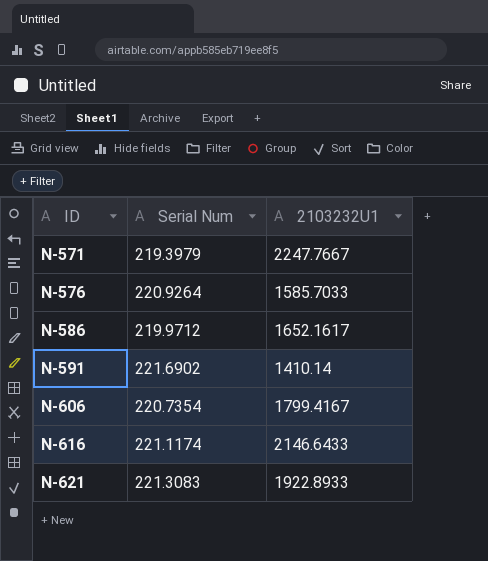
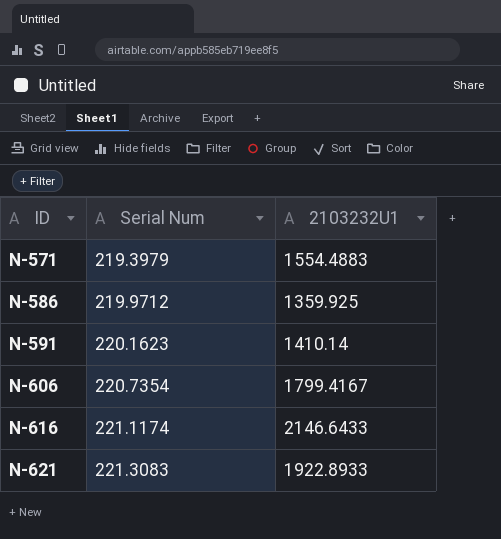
row N-576: 220.9264 | 1585.7033 -> none
N-571 | 2103232U1: 2247.7667 -> 1554.4883
N-586 | 2103232U1: 1652.1617 -> 1359.925
N-591 | Serial Num: 221.6902 -> 220.1623

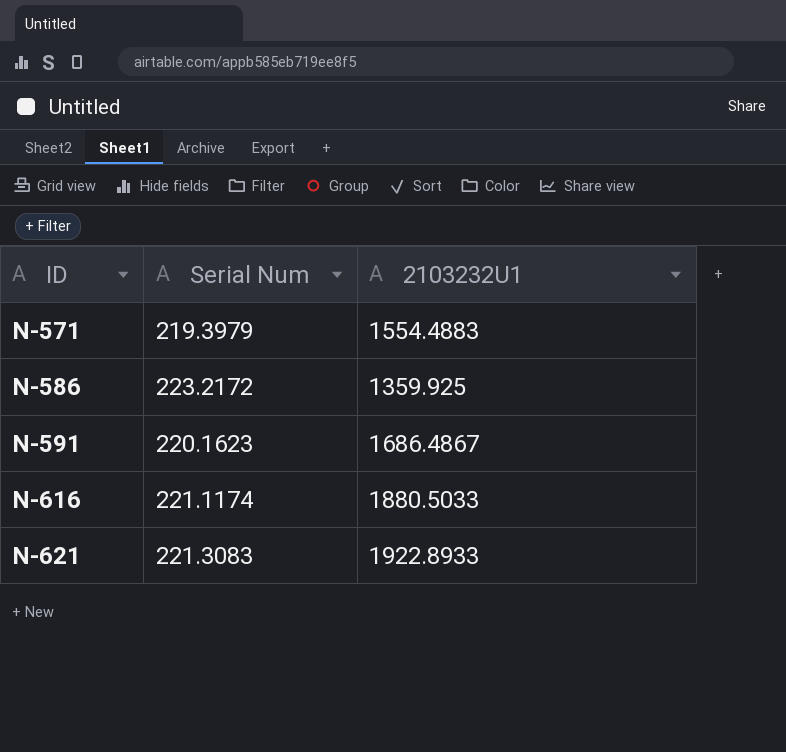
row N-606: 220.7354 | 1799.4167 -> none
N-586 | Serial Num: 219.9712 -> 223.2172
N-591 | 2103232U1: 1410.14 -> 1686.4867
N-616 | 2103232U1: 2146.6433 -> 1880.5033

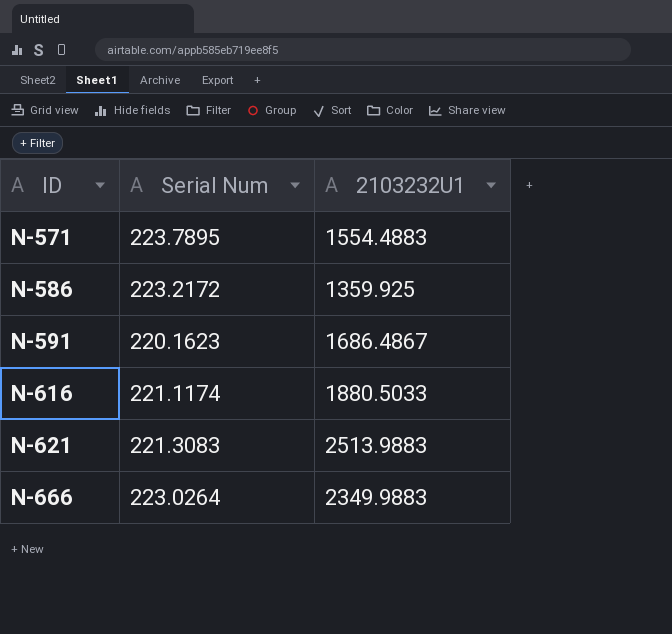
N-571 | Serial Num: 219.3979 -> 223.7895
N-621 | 2103232U1: 1922.8933 -> 2513.9883
row N-666: none -> 223.0264 | 2349.9883

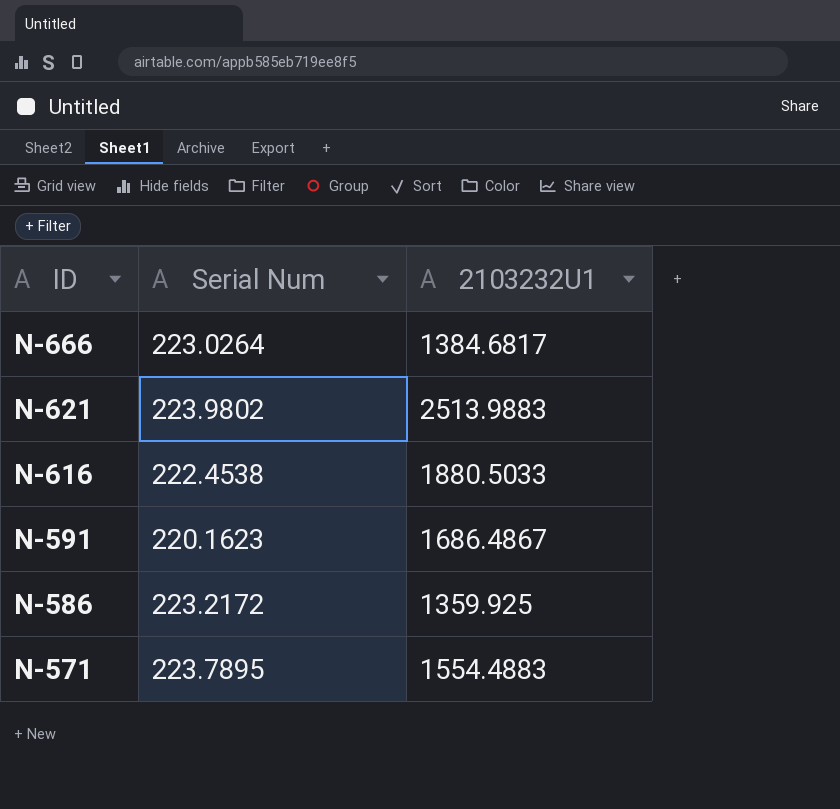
row order: ID ascending -> ID descending
N-666 | 2103232U1: 2349.9883 -> 1384.6817
N-621 | Serial Num: 221.3083 -> 223.9802
N-616 | Serial Num: 221.1174 -> 222.4538

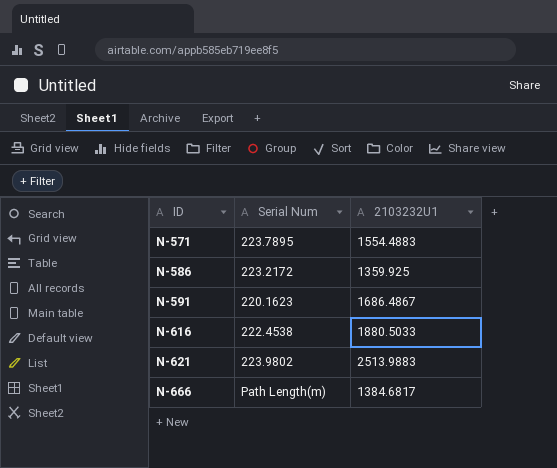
row order: ID descending -> ID ascending
N-666 | Serial Num: 223.0264 -> Path Length(m)

